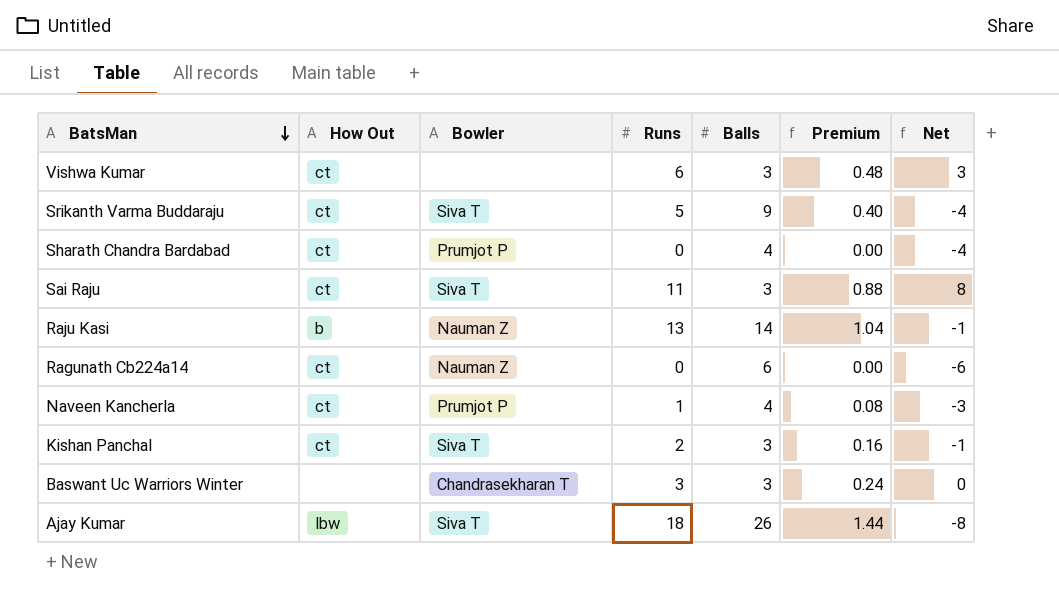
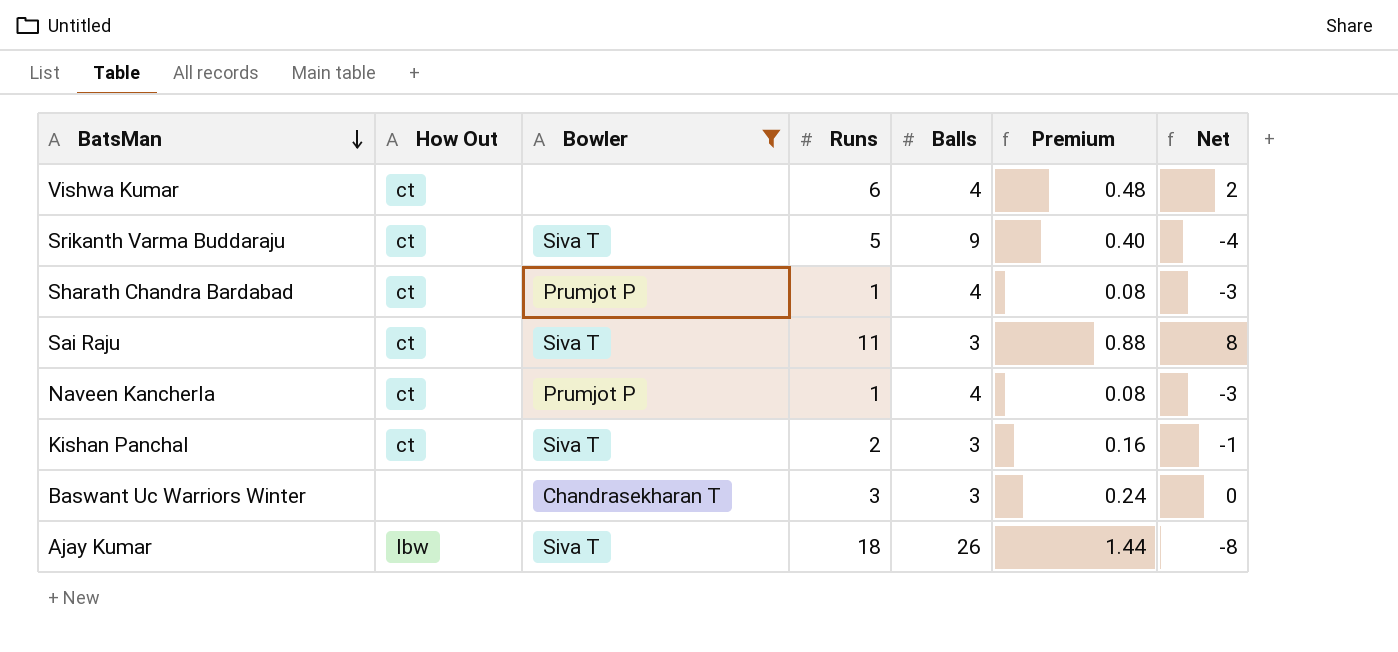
filter: none -> Bowler != Nauman Z
Vishwa Kumar | Balls: 3 -> 4
Vishwa Kumar | Net: 3 -> 2
Sharath Chandra Bardabad | Runs: 0 -> 1
Sharath Chandra Bardabad | Premium: 0.00 -> 0.08
Sharath Chandra Bardabad | Net: -4 -> -3

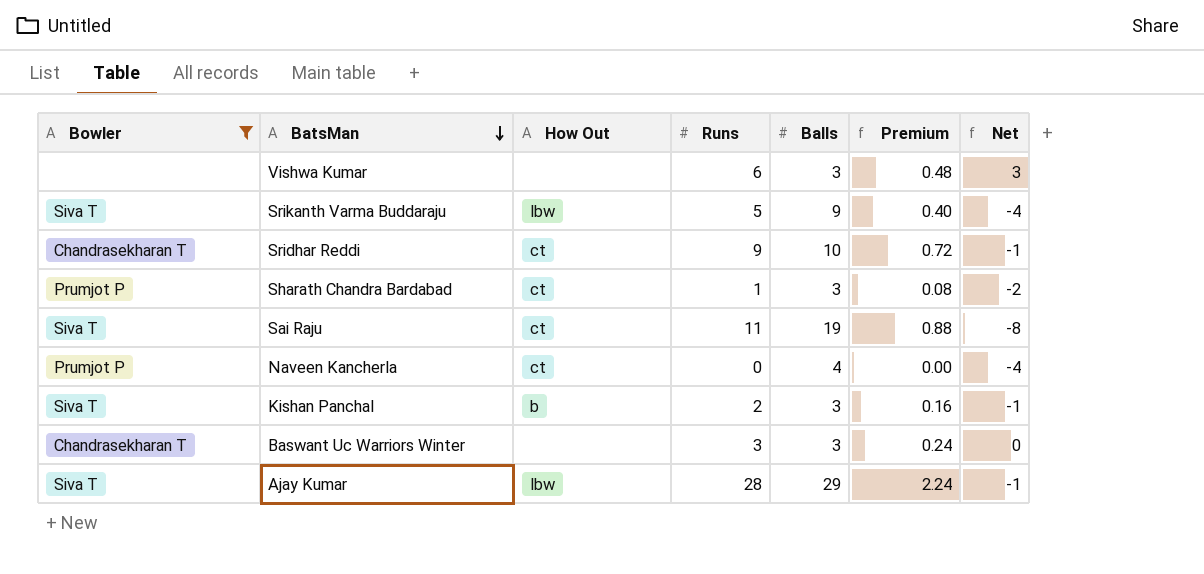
column Bowler | position: 3 -> 1
Vishwa Kumar | How Out: ct -> none
Vishwa Kumar | Balls: 4 -> 3
Vishwa Kumar | Net: 2 -> 3
Srikanth Varma Buddaraju | How Out: ct -> lbw
row Sridhar Reddi: none -> Chandrasekharan T | ct | 9 | 10 | 0.72 | -1
Sharath Chandra Bardabad | Balls: 4 -> 3
Sharath Chandra Bardabad | Net: -3 -> -2
Sai Raju | Balls: 3 -> 19
Sai Raju | Net: 8 -> -8
Naveen Kancherla | Runs: 1 -> 0
Naveen Kancherla | Premium: 0.08 -> 0.00
Naveen Kancherla | Net: -3 -> -4
Kishan Panchal | How Out: ct -> b
Ajay Kumar | Runs: 18 -> 28
Ajay Kumar | Balls: 26 -> 29
Ajay Kumar | Premium: 1.44 -> 2.24
Ajay Kumar | Net: -8 -> -1

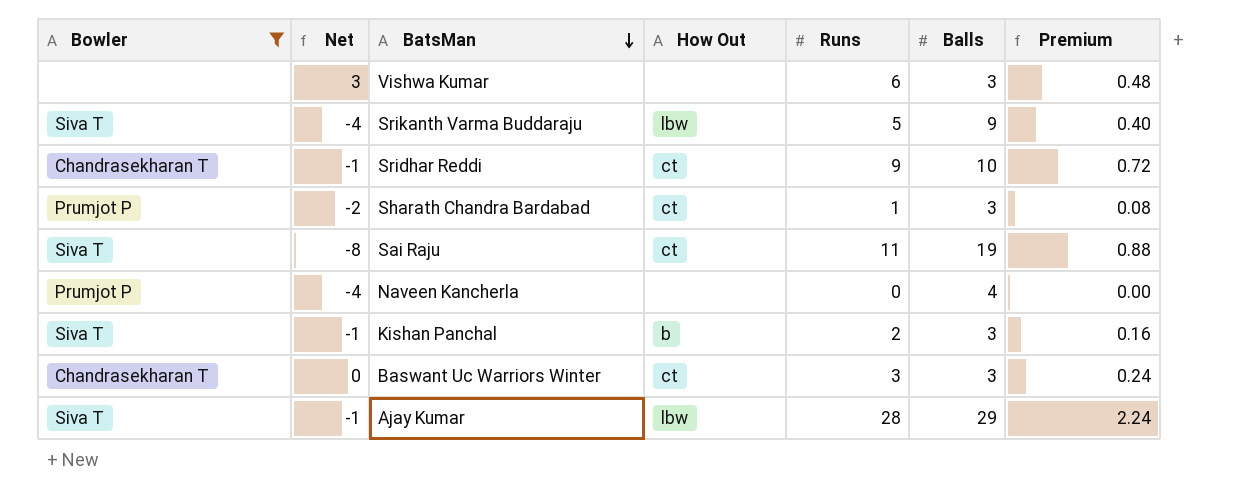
column Net | position: 7 -> 2
Naveen Kancherla | How Out: ct -> none
Baswant Uc Warriors Winter | How Out: none -> ct

